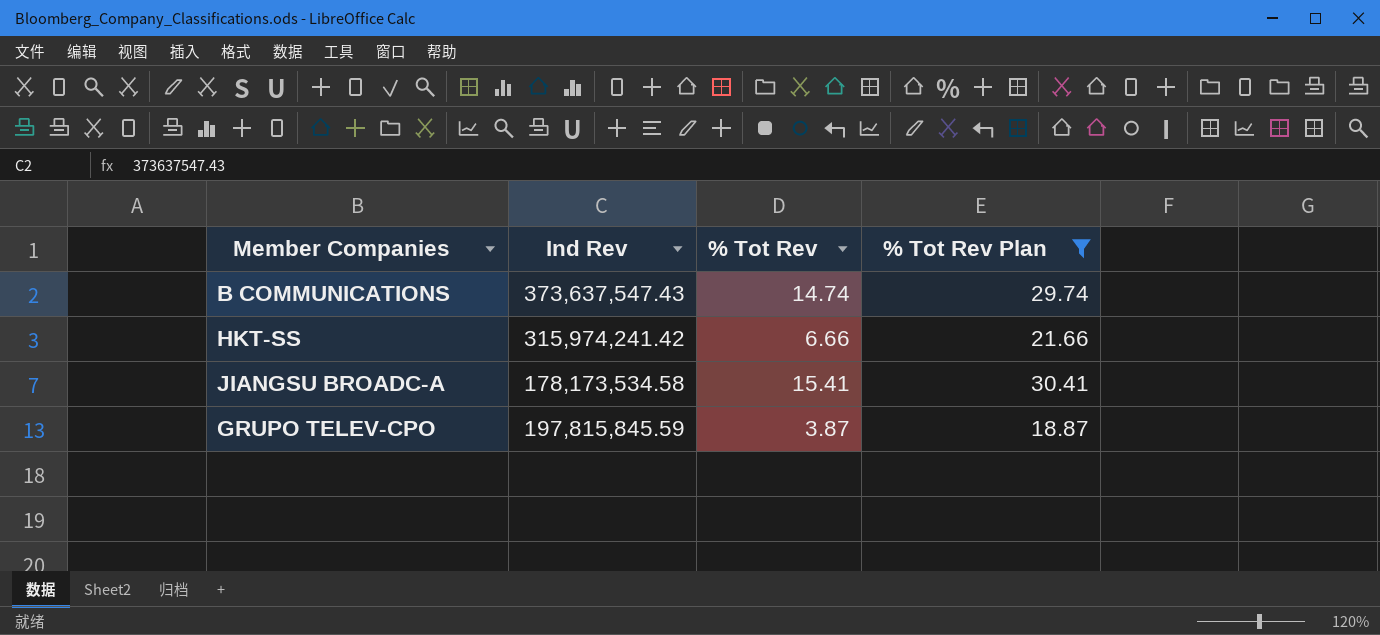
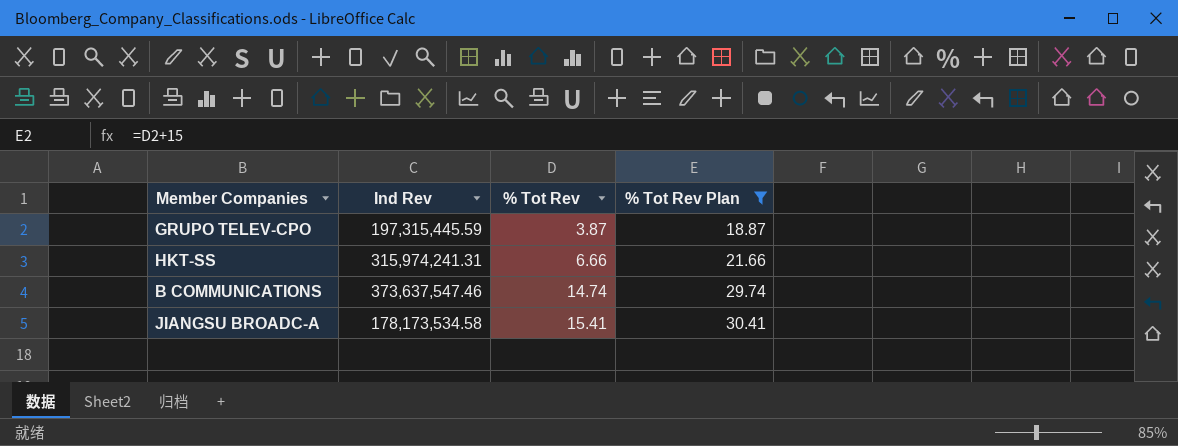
row order: none -> % Tot Rev ascending
GRUPO TELEV-CPO | Ind Rev: 197,815,845.59 -> 197,315,445.59
HKT-SS | Ind Rev: 315,974,241.42 -> 315,974,241.31
B COMMUNICATIONS | Ind Rev: 373,637,547.43 -> 373,637,547.46

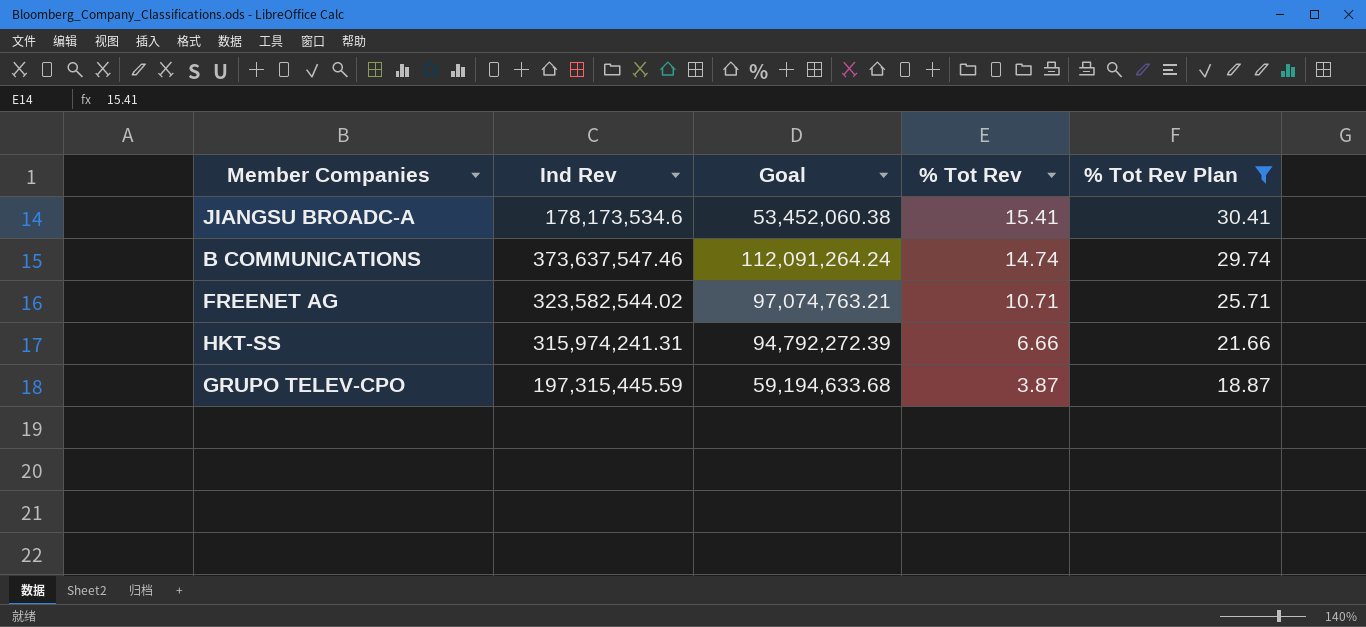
row order: % Tot Rev ascending -> % Tot Rev descending
column Goal | formula: none -> [Ind Rev] * 0.3
JIANGSU BROADC-A | Ind Rev: 178,173,534.58 -> 178,173,534.6
row FREENET AG: none -> 323,582,544.02 | 97,074,763.21 | 10.71 | 25.71

